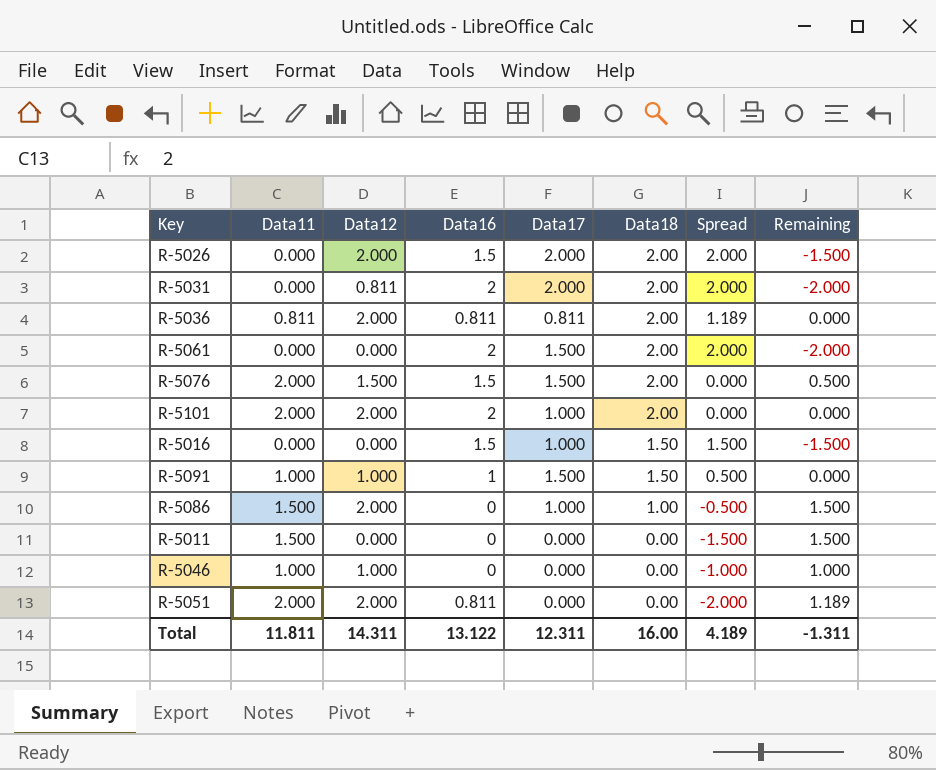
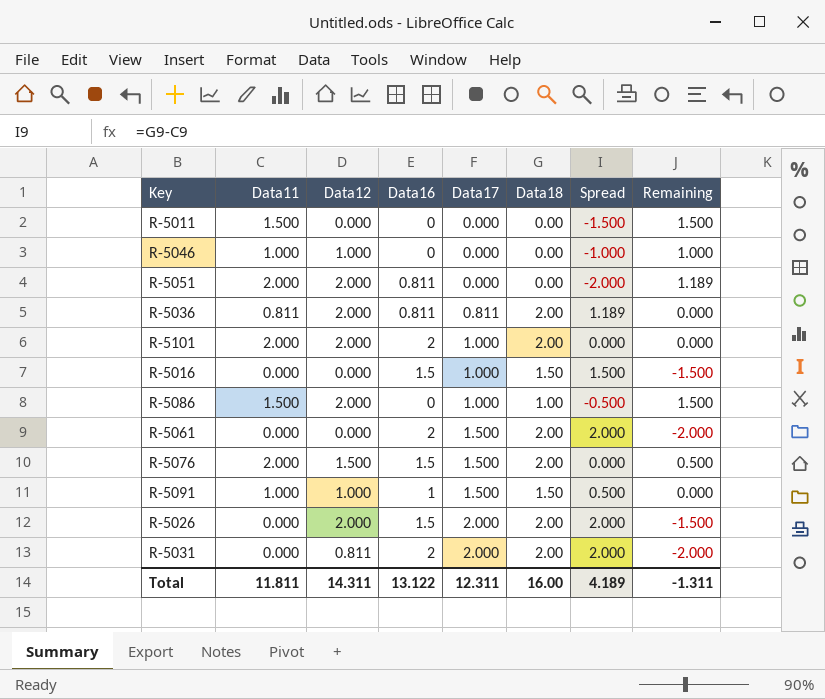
row order: Data18 descending -> Data17 ascending

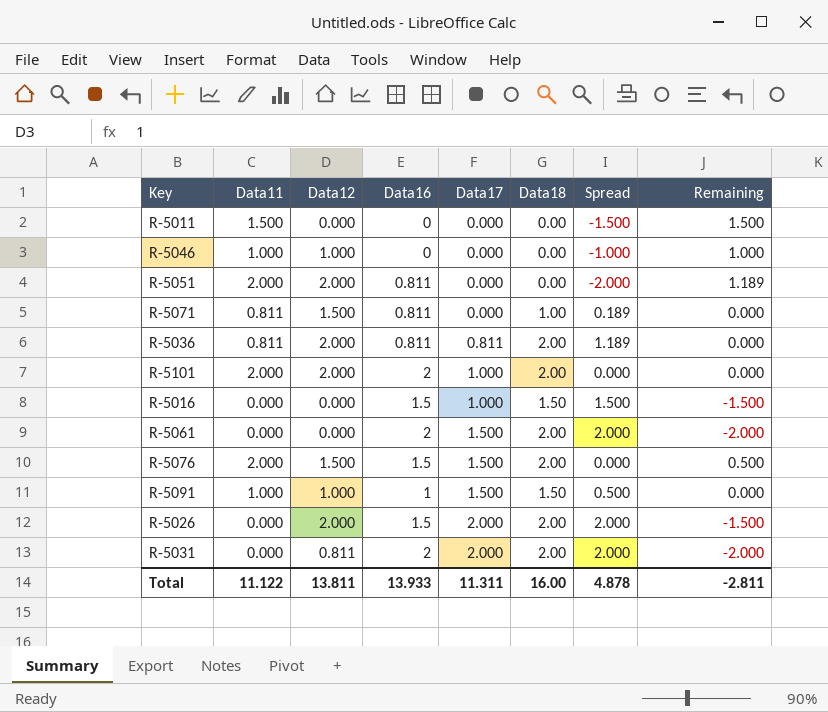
row R-5086: 1.500 | 2.000 | 0 | 1.000 | 1.00 | -0.500 | 1.500 -> none
row R-5071: none -> 0.811 | 1.500 | 0.811 | 0.000 | 1.00 | 0.189 | 0.000
Total | Data11: 11.811 -> 11.122
Total | Data12: 14.311 -> 13.811
Total | Data16: 13.122 -> 13.933
Total | Data17: 12.311 -> 11.311
Total | Spread: 4.189 -> 4.878
Total | Remaining: -1.311 -> -2.811

